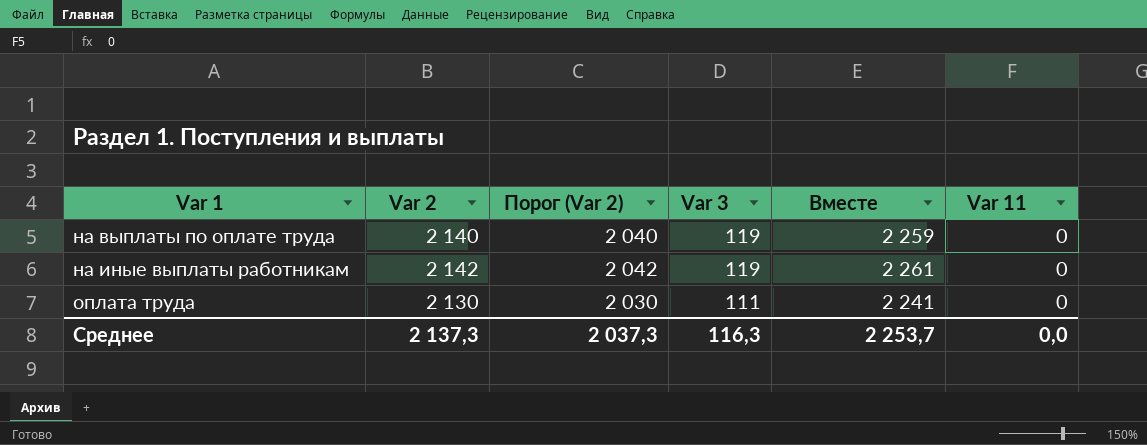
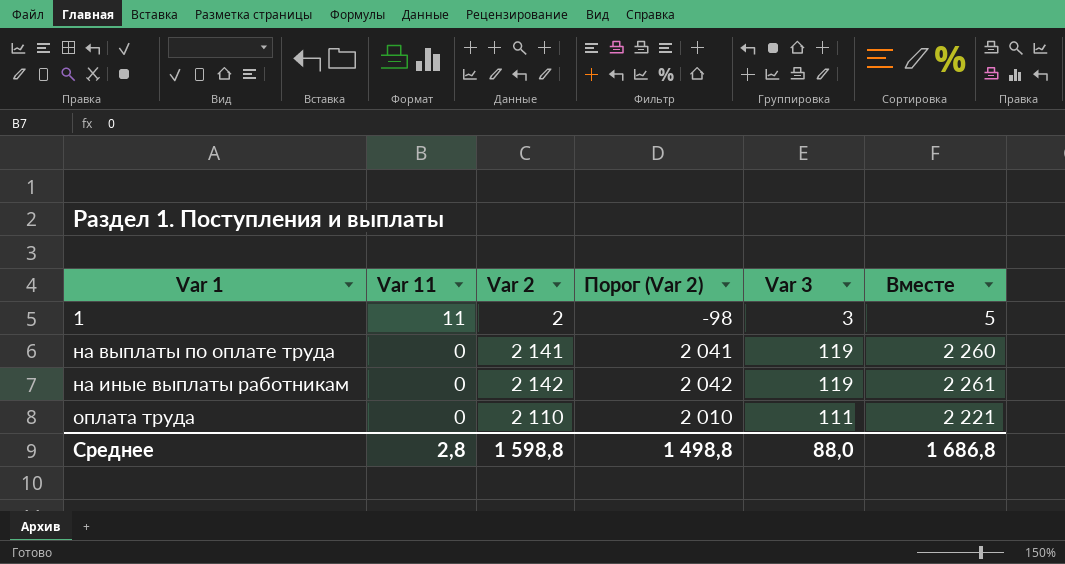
column Var 11 | position: 6 -> 2
row 1: none -> 11 | 2 | -98 | 3 | 5
на выплаты по оплате труда | Var 2: 2 140 -> 2 141
на выплаты по оплате труда | Порог (Var 2): 2 040 -> 2 041
на выплаты по оплате труда | Вместе: 2 259 -> 2 260
оплата труда | Var 2: 2 130 -> 2 110
оплата труда | Порог (Var 2): 2 030 -> 2 010
оплата труда | Вместе: 2 241 -> 2 221
Среднее | Var 11: 0,0 -> 2,8
Среднее | Var 2: 2 137,3 -> 1 598,8
Среднее | Порог (Var 2): 2 037,3 -> 1 498,8
Среднее | Var 3: 116,3 -> 88,0
Среднее | Вместе: 2 253,7 -> 1 686,8

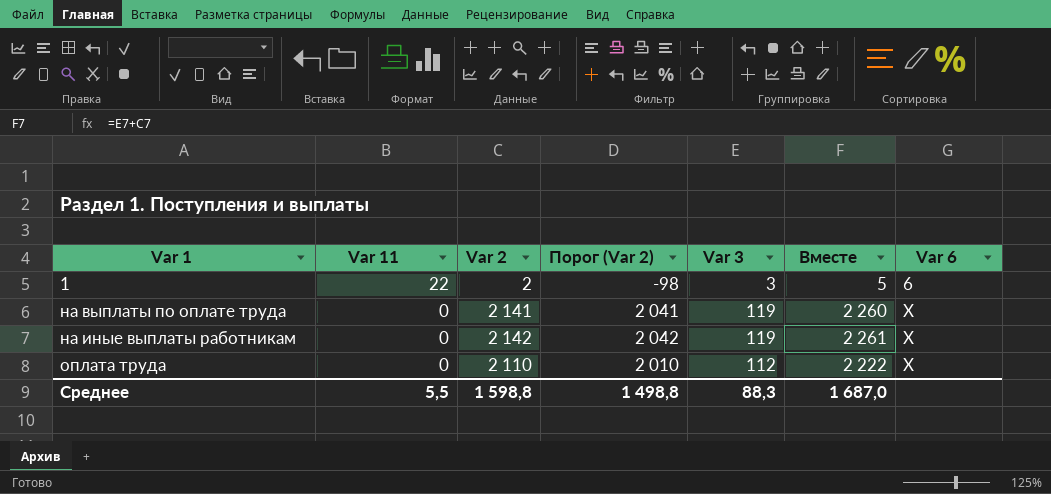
column Var 6 | position: none -> 7
1 | Var 11: 11 -> 22
оплата труда | Var 3: 111 -> 112
оплата труда | Вместе: 2 221 -> 2 222
Среднее | Var 11: 2,8 -> 5,5
Среднее | Var 3: 88,0 -> 88,3
Среднее | Вместе: 1 686,8 -> 1 687,0

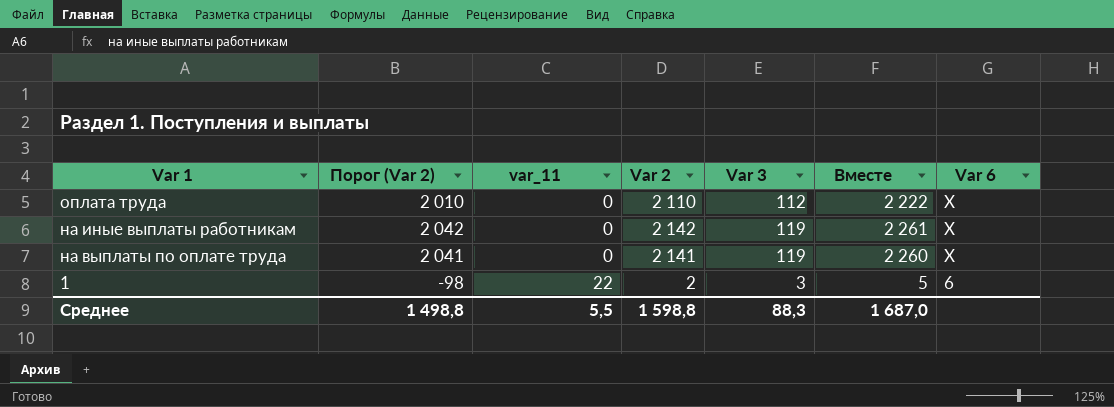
row order: Var 1 ascending -> Var 1 descending
column Порог (Var 2) | position: 4 -> 2
column name: Var 11 -> var_11

